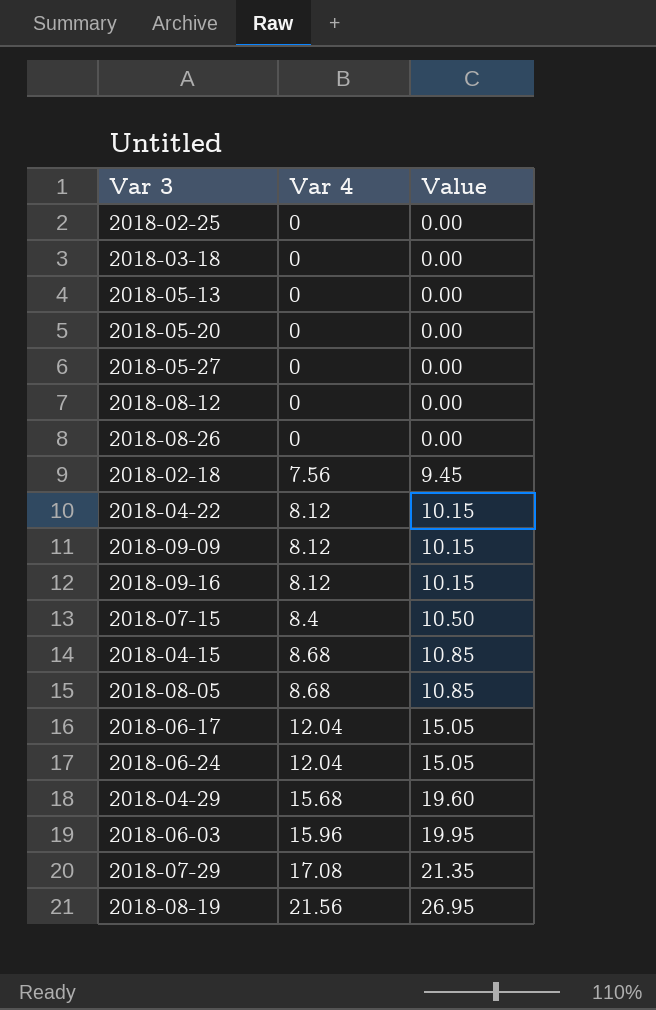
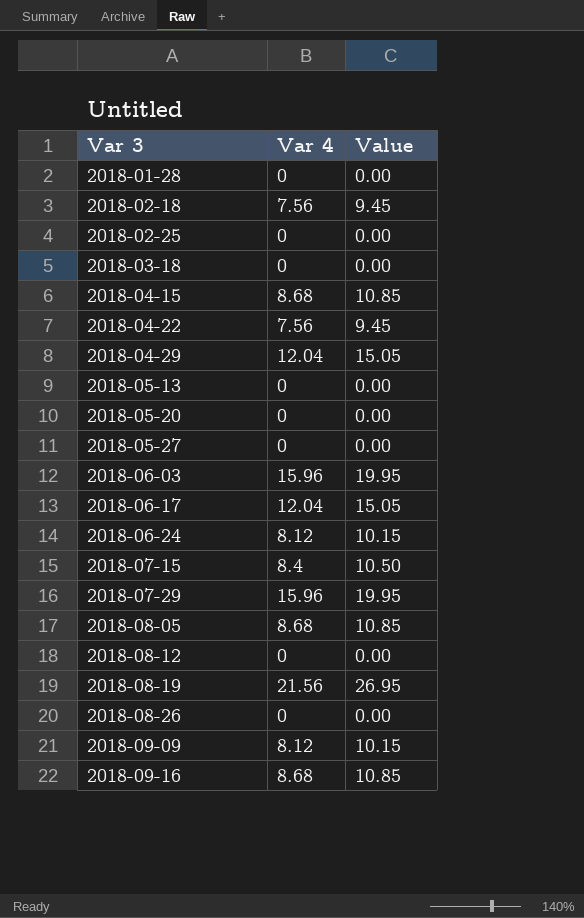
row order: Var 4 ascending -> Var 3 ascending
row 2018-01-28: none -> 0 | 0.00
2018-04-22 | Var 4: 8.12 -> 7.56
2018-04-22 | Value: 10.15 -> 9.45
2018-04-29 | Var 4: 15.68 -> 12.04
2018-04-29 | Value: 19.60 -> 15.05
2018-06-24 | Var 4: 12.04 -> 8.12
2018-06-24 | Value: 15.05 -> 10.15
2018-07-29 | Var 4: 17.08 -> 15.96
2018-07-29 | Value: 21.35 -> 19.95
2018-09-16 | Var 4: 8.12 -> 8.68
2018-09-16 | Value: 10.15 -> 10.85

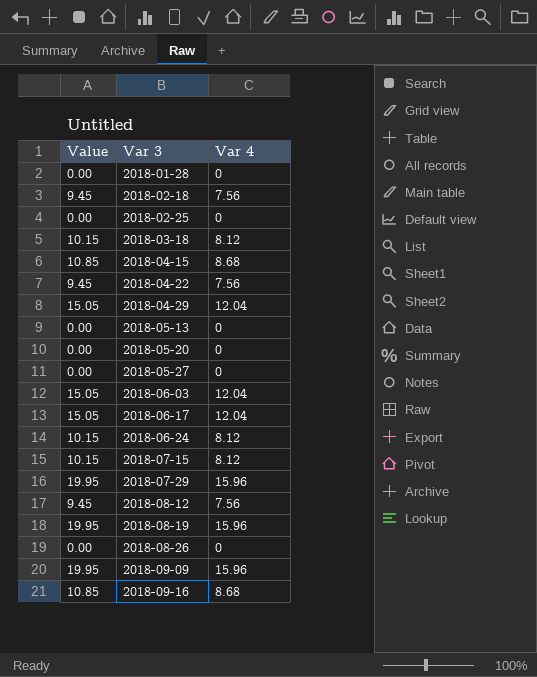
column Value | position: 3 -> 1
row 2018-08-05: 8.68 | 10.85 -> none
2018-03-18 | Value: 0.00 -> 10.15
2018-03-18 | Var 4: 0 -> 8.12
2018-06-03 | Value: 19.95 -> 15.05
2018-06-03 | Var 4: 15.96 -> 12.04
2018-07-15 | Value: 10.50 -> 10.15
2018-07-15 | Var 4: 8.4 -> 8.12
2018-08-12 | Value: 0.00 -> 9.45
2018-08-12 | Var 4: 0 -> 7.56
2018-08-19 | Value: 26.95 -> 19.95
2018-08-19 | Var 4: 21.56 -> 15.96
2018-09-09 | Value: 10.15 -> 19.95
2018-09-09 | Var 4: 8.12 -> 15.96

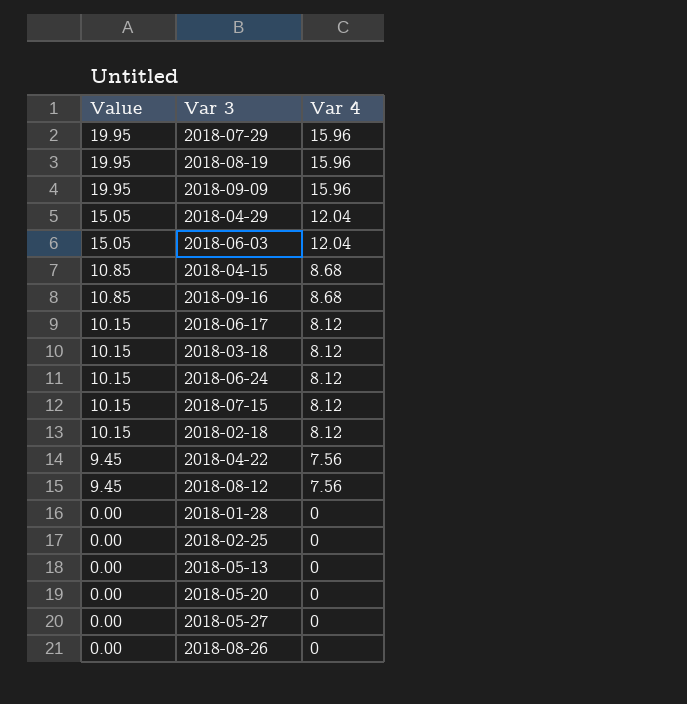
row order: Var 3 ascending -> Value descending
2018-06-17 | Value: 15.05 -> 10.15
2018-06-17 | Var 4: 12.04 -> 8.12
2018-02-18 | Value: 9.45 -> 10.15
2018-02-18 | Var 4: 7.56 -> 8.12

